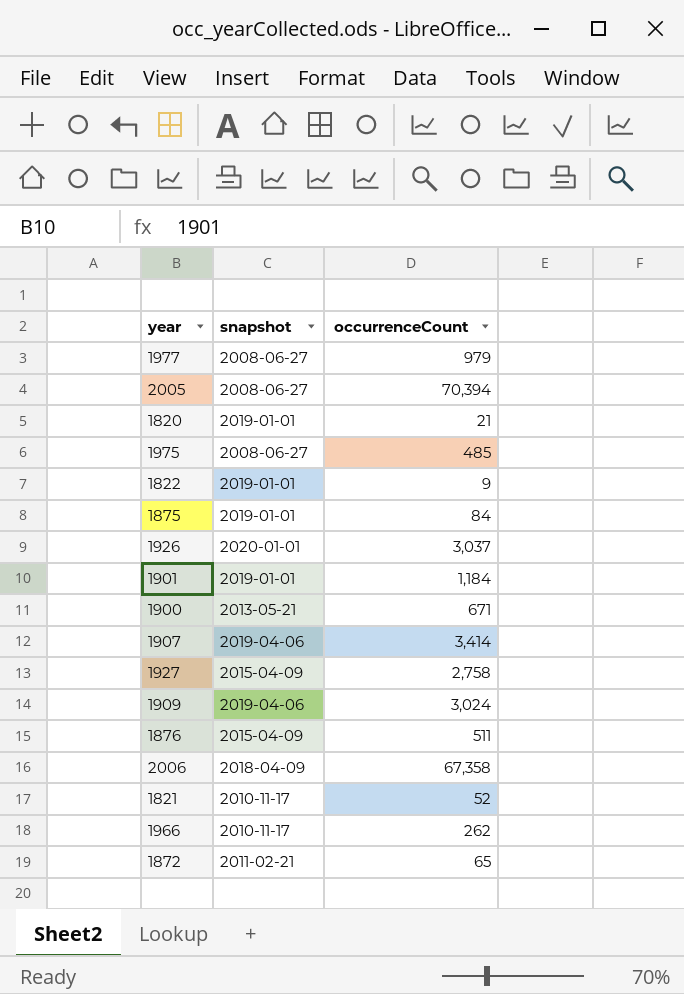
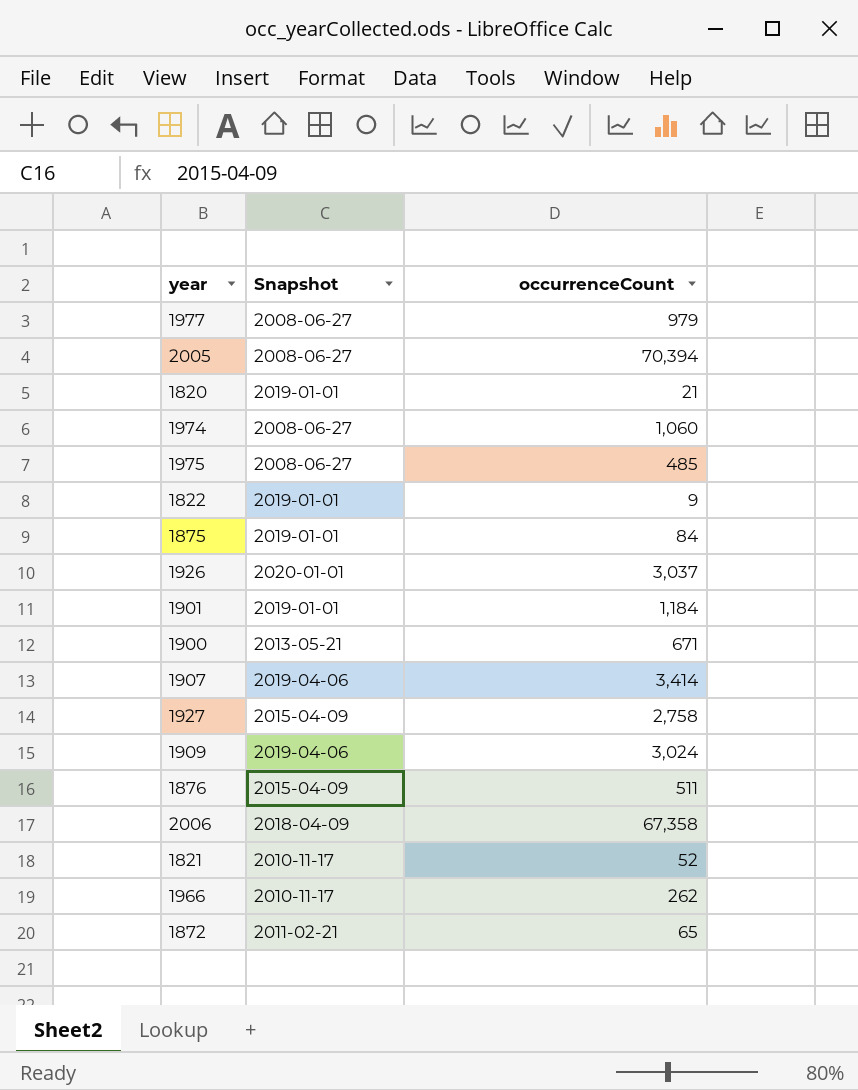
column name: snapshot -> Snapshot
row 1974: none -> 2008-06-27 | 1,060

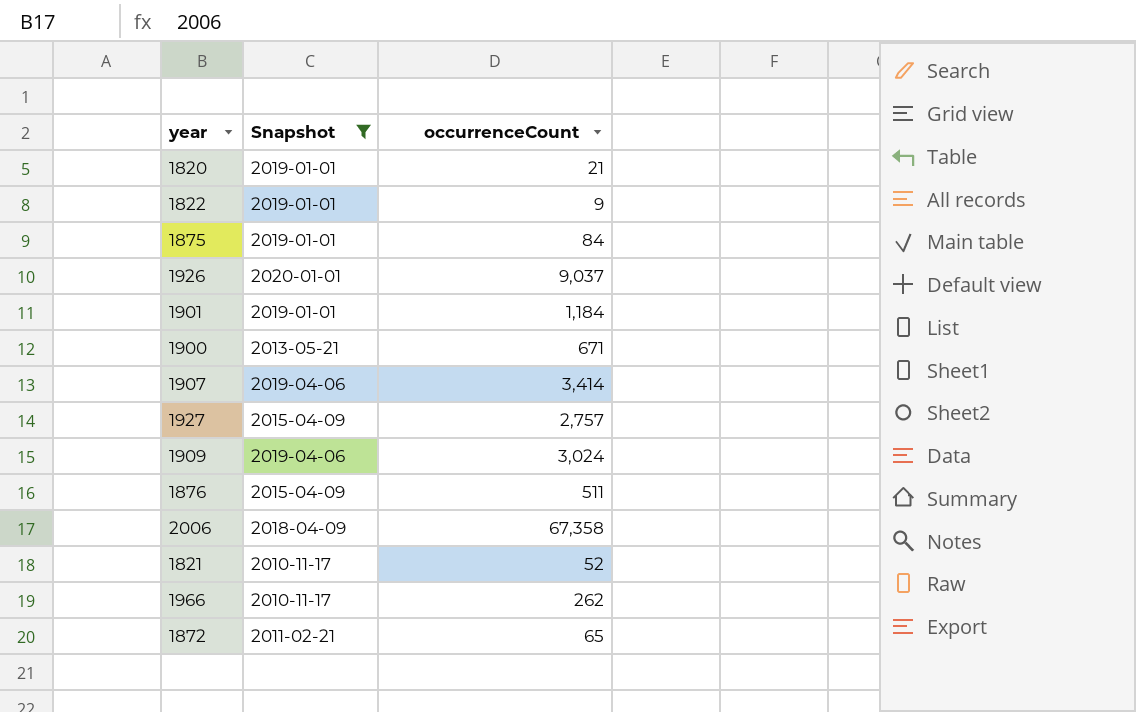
filter: none -> Snapshot != 2008-06-27
1926 | occurrenceCount: 3,037 -> 9,037
1927 | occurrenceCount: 2,758 -> 2,757

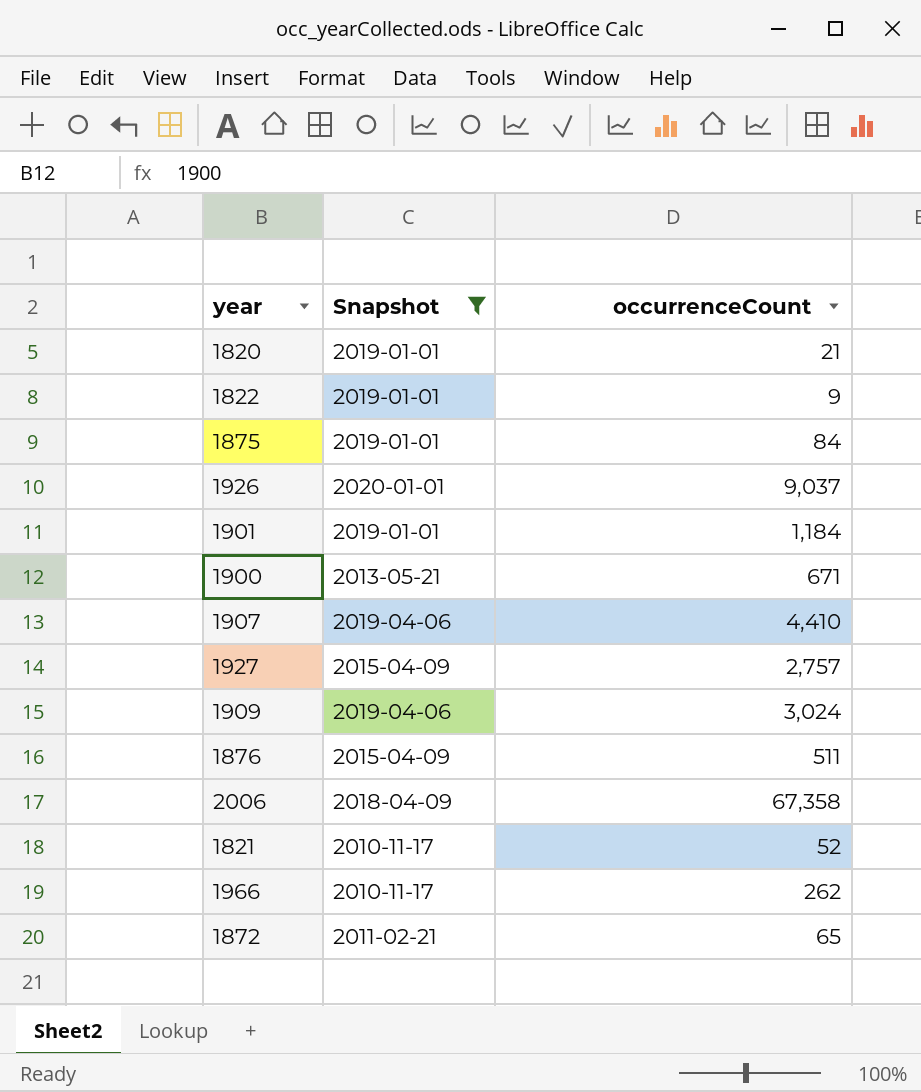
1907 | occurrenceCount: 3,414 -> 4,410

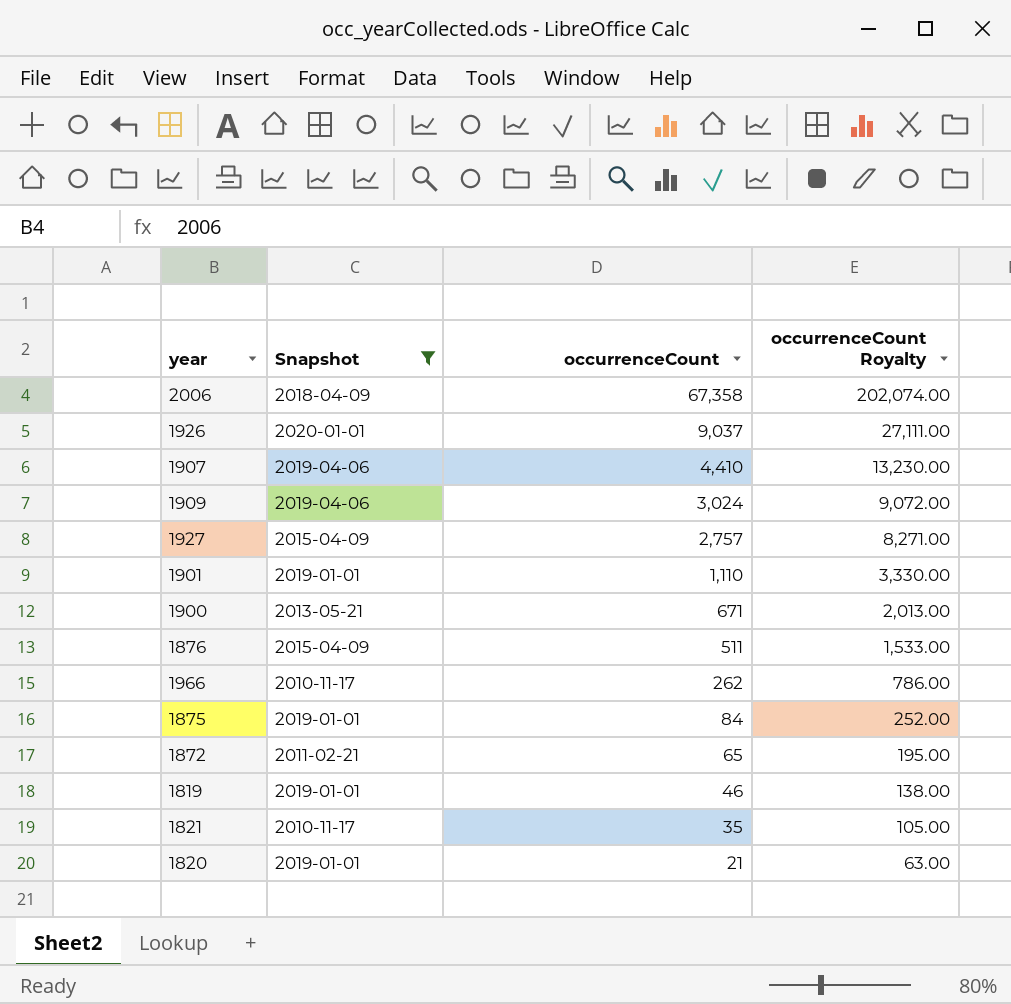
row order: none -> occurrenceCount descending
column occurrenceCount Royalty | formula: none -> [occurrenceCount] * 3
row 1822: 2019-01-01 | 9 -> none
1901 | occurrenceCount: 1,184 -> 1,110
row 1819: none -> 2019-01-01 | 46 | 138.00
1821 | occurrenceCount: 52 -> 35

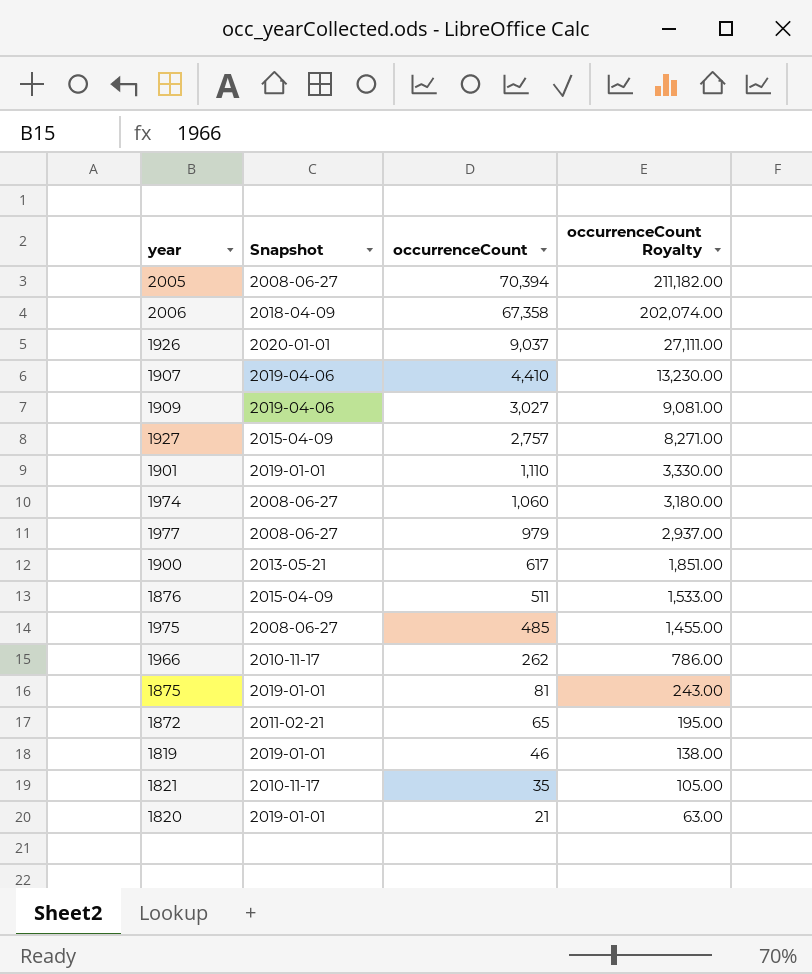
filter: Snapshot != 2008-06-27 -> none
1909 | occurrenceCount: 3,024 -> 3,027
1909 | occurrenceCount Royalty: 9,072.00 -> 9,081.00
1900 | occurrenceCount: 671 -> 617
1900 | occurrenceCount Royalty: 2,013.00 -> 1,851.00
1875 | occurrenceCount: 84 -> 81
1875 | occurrenceCount Royalty: 252.00 -> 243.00

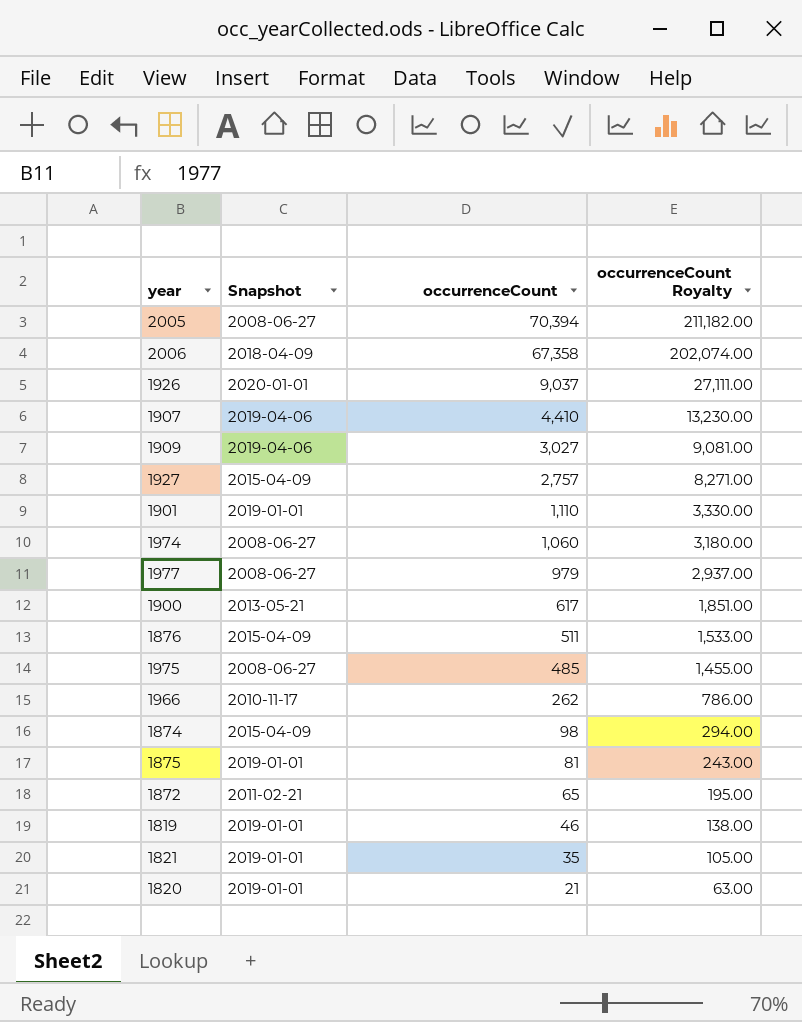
row 1874: none -> 2015-04-09 | 98 | 294.00
1821 | Snapshot: 2010-11-17 -> 2019-01-01

